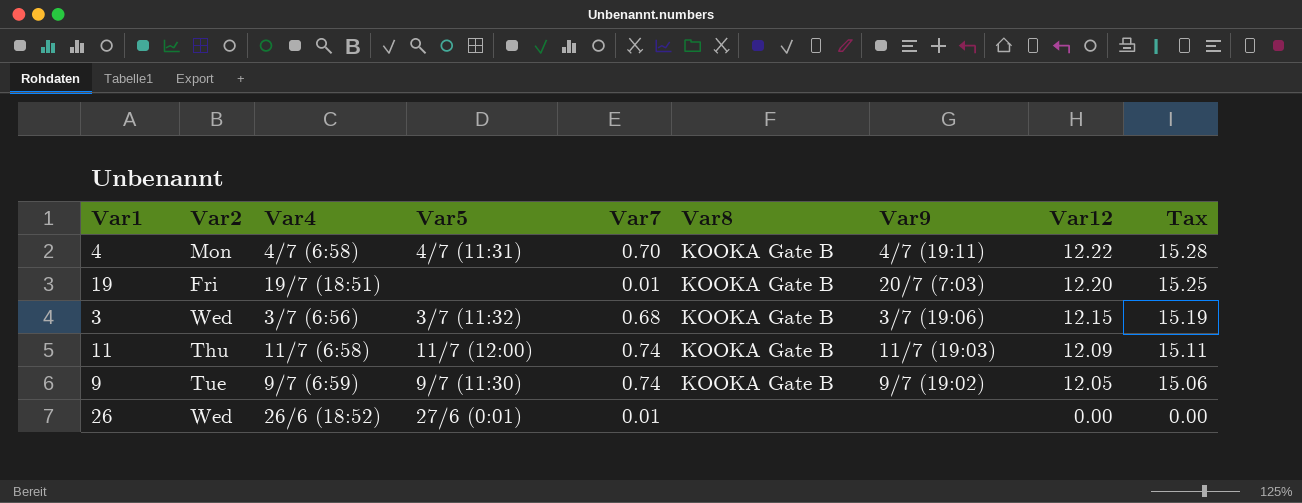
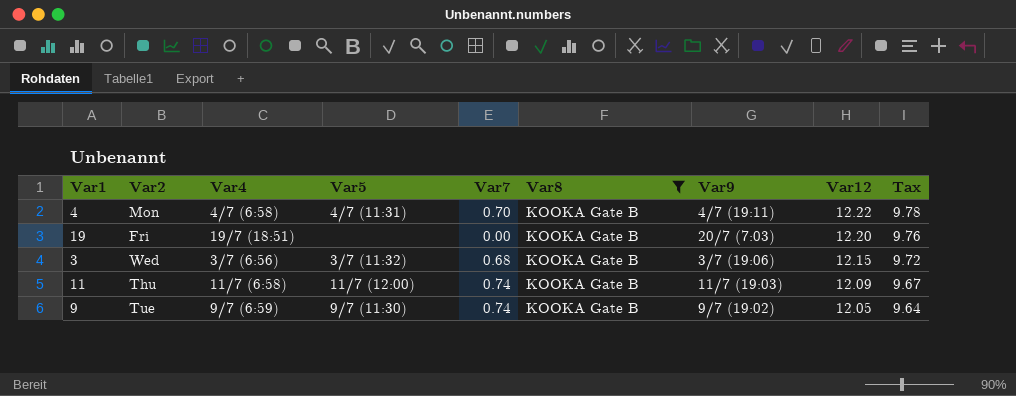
filter: none -> Var8 = KOOKA Gate B
column Tax | formula: [Var12] * 1.25 -> [Var12] * 0.8
19 | Var7: 0.01 -> 0.00

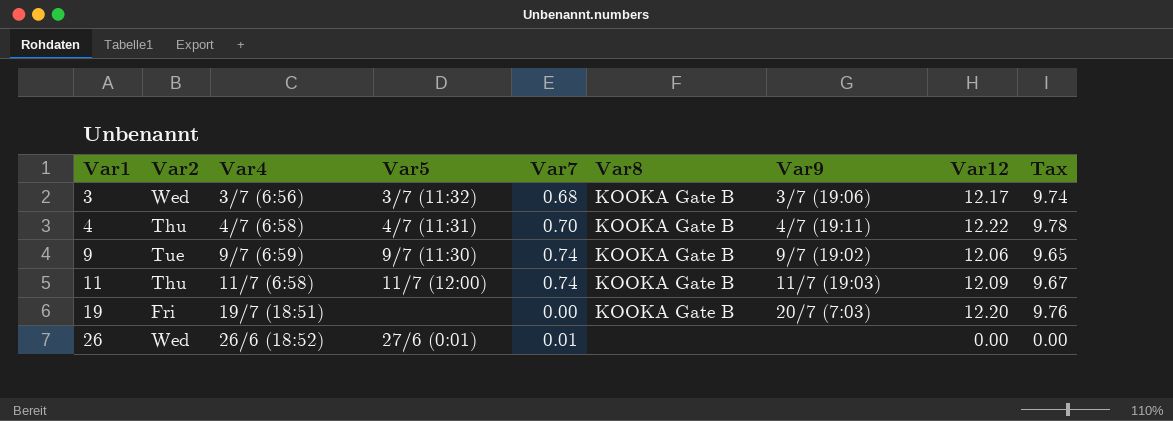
filter: Var8 = KOOKA Gate B -> none
row order: Var12 descending -> Var1 ascending
3 | Var12: 12.15 -> 12.17
3 | Tax: 9.72 -> 9.74
4 | Var2: Mon -> Thu
9 | Var12: 12.05 -> 12.06
9 | Tax: 9.64 -> 9.65

